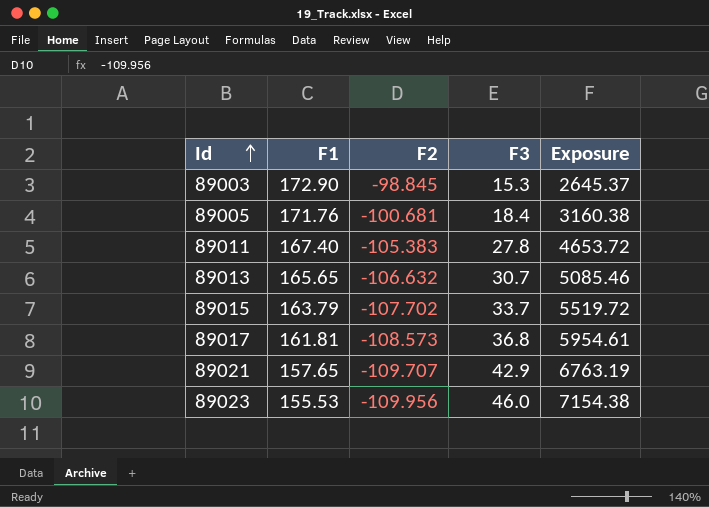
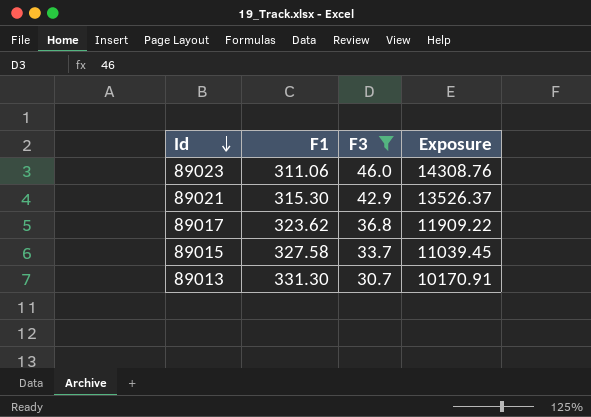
filter: none -> F3 >= 30.7
row order: Id ascending -> Id descending
column F2 | position: 3 -> none
89023 | F1: 155.53 -> 311.06
89023 | Exposure: 7154.38 -> 14308.76
89021 | F1: 157.65 -> 315.30
89021 | Exposure: 6763.19 -> 13526.37
89017 | F1: 161.81 -> 323.62
89017 | Exposure: 5954.61 -> 11909.22
89015 | F1: 163.79 -> 327.58
89015 | Exposure: 5519.72 -> 11039.45
89013 | F1: 165.65 -> 331.30
89013 | Exposure: 5085.46 -> 10170.91

